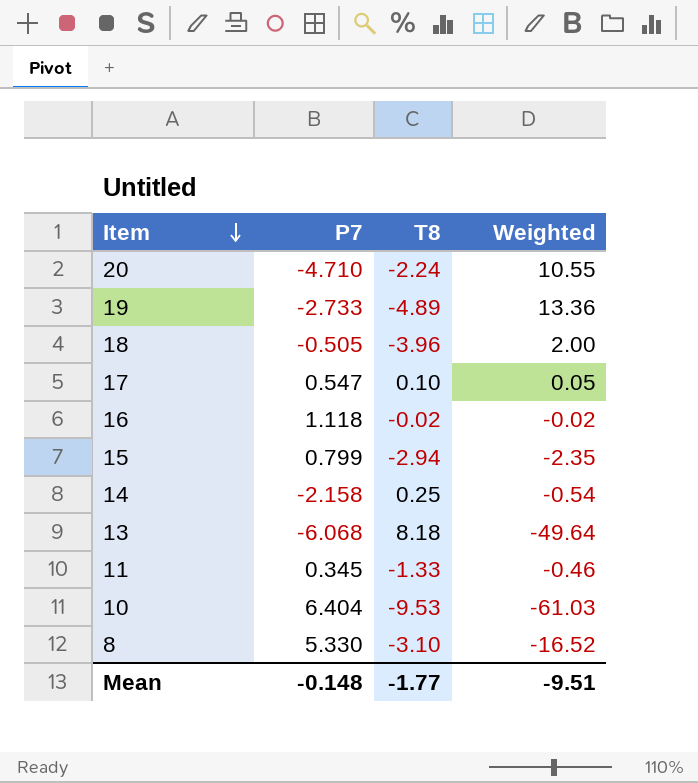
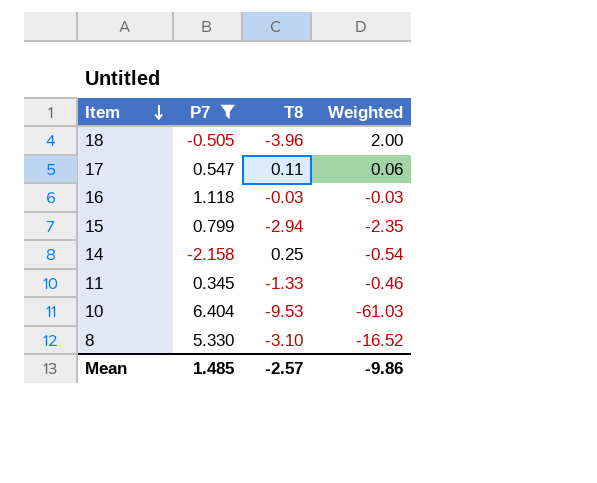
filter: none -> P7 >= -2.158
17 | T8: 0.10 -> 0.11
17 | Weighted: 0.05 -> 0.06
16 | T8: -0.02 -> -0.03
16 | Weighted: -0.02 -> -0.03
Mean | P7: -0.148 -> 1.485
Mean | T8: -1.77 -> -2.57
Mean | Weighted: -9.51 -> -9.86

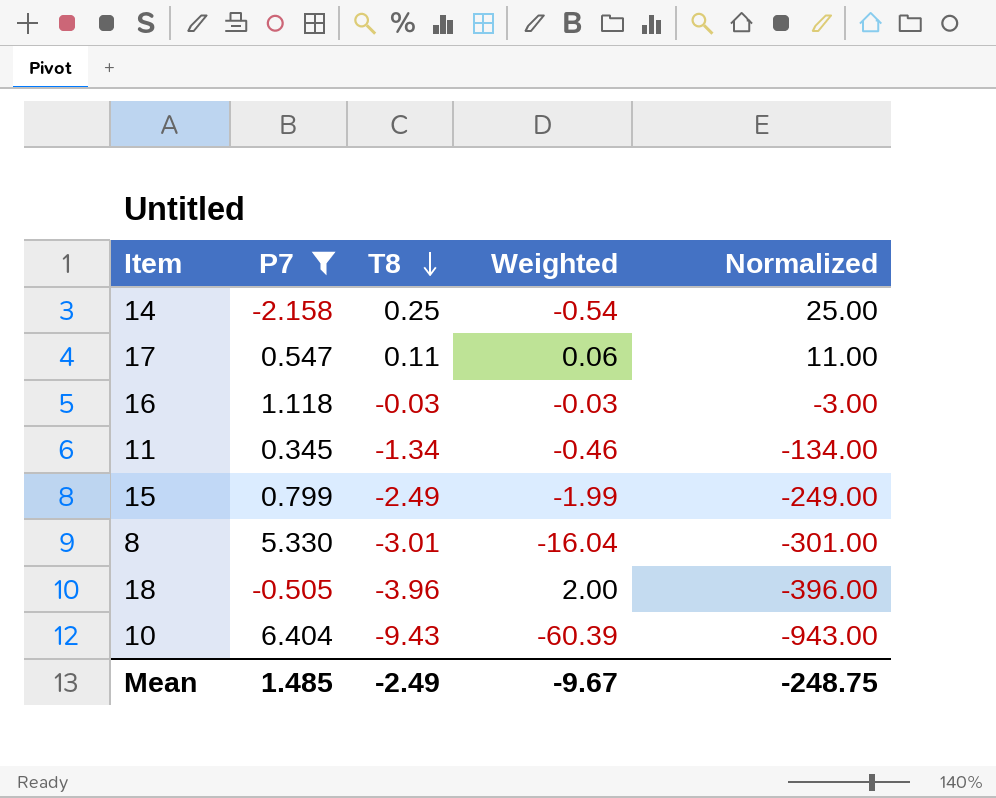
row order: Item descending -> T8 descending
column Normalized | formula: none -> [T8] * 100
11 | T8: -1.33 -> -1.34
15 | T8: -2.94 -> -2.49
15 | Weighted: -2.35 -> -1.99
8 | T8: -3.10 -> -3.01
8 | Weighted: -16.52 -> -16.04
10 | T8: -9.53 -> -9.43
10 | Weighted: -61.03 -> -60.39
Mean | T8: -2.57 -> -2.49
Mean | Weighted: -9.86 -> -9.67

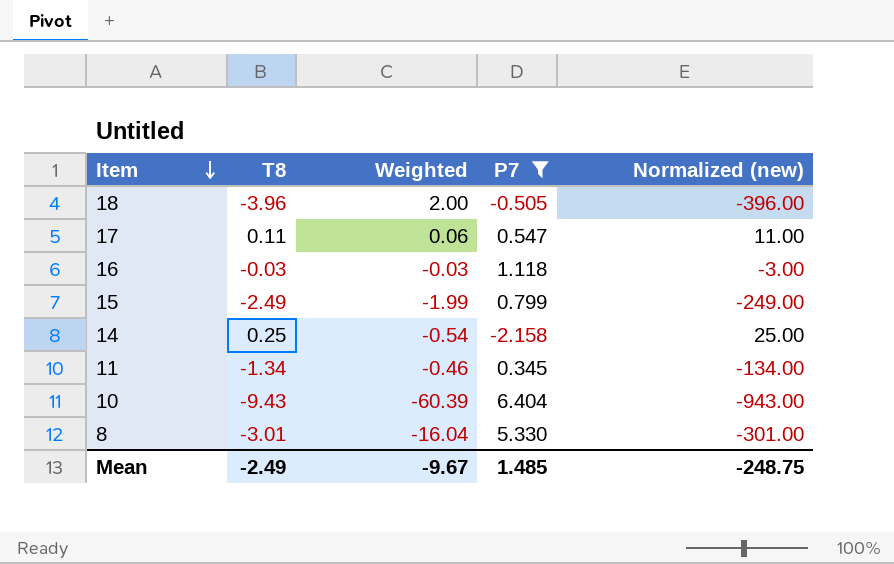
row order: T8 descending -> Item descending
column P7 | position: 2 -> 4
column name: Normalized -> Normalized (new)

